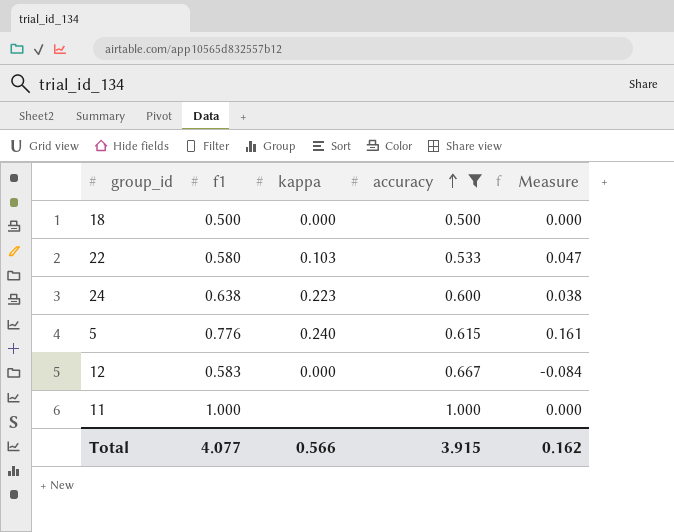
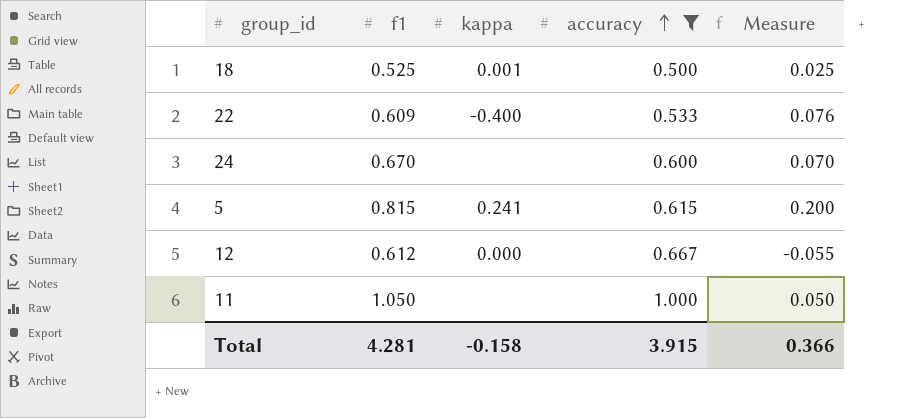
18 | f1: 0.500 -> 0.525
18 | kappa: 0.000 -> 0.001
18 | Measure: 0.000 -> 0.025
22 | f1: 0.580 -> 0.609
22 | kappa: 0.103 -> -0.400
22 | Measure: 0.047 -> 0.076
24 | f1: 0.638 -> 0.670
24 | kappa: 0.223 -> none
24 | Measure: 0.038 -> 0.070
5 | f1: 0.776 -> 0.815
5 | kappa: 0.240 -> 0.241
5 | Measure: 0.161 -> 0.200
12 | f1: 0.583 -> 0.612
12 | Measure: -0.084 -> -0.055
11 | f1: 1.000 -> 1.050
11 | Measure: 0.000 -> 0.050
Total | f1: 4.077 -> 4.281
Total | kappa: 0.566 -> -0.158
Total | Measure: 0.162 -> 0.366

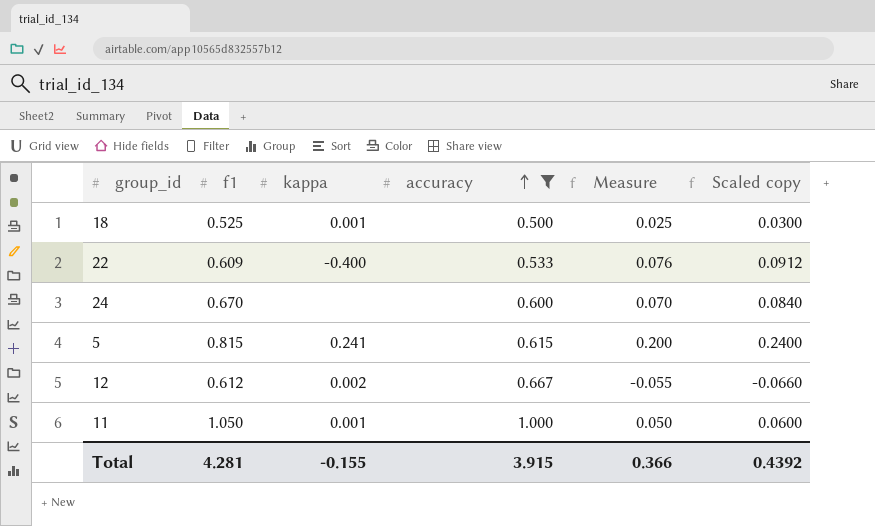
column Scaled copy | formula: none -> [Measure] * 1.2
12 | kappa: 0.000 -> 0.002
11 | kappa: none -> 0.001
Total | kappa: -0.158 -> -0.155

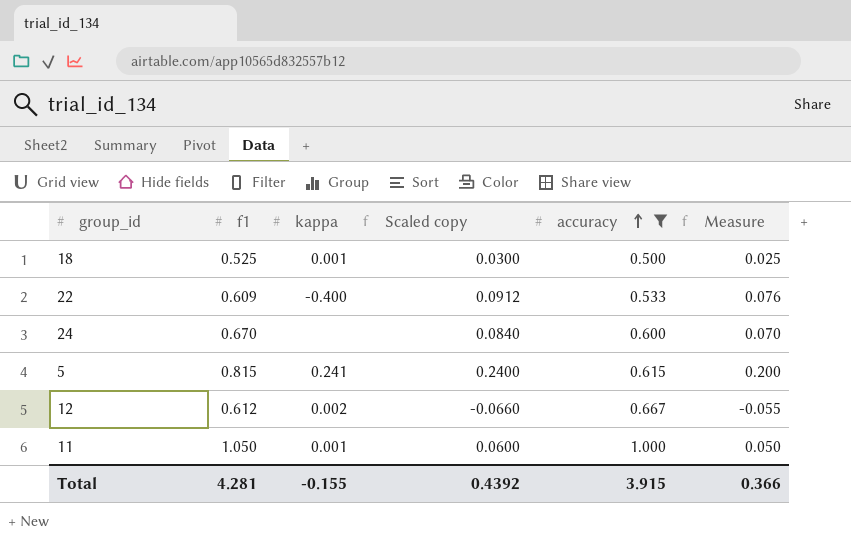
column Scaled copy | position: 6 -> 4

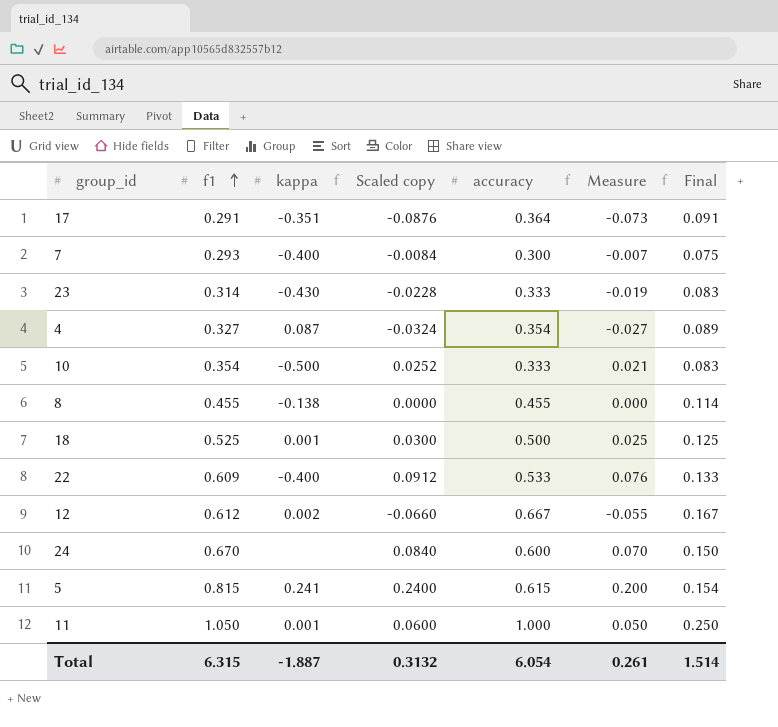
filter: accuracy >= 0.500 -> none
row order: accuracy ascending -> f1 ascending
column Final | formula: none -> [accuracy] * 0.25
Total | f1: 4.281 -> 6.315
Total | kappa: -0.155 -> -1.887
Total | Scaled copy: 0.4392 -> 0.3132
Total | accuracy: 3.915 -> 6.054
Total | Measure: 0.366 -> 0.261

